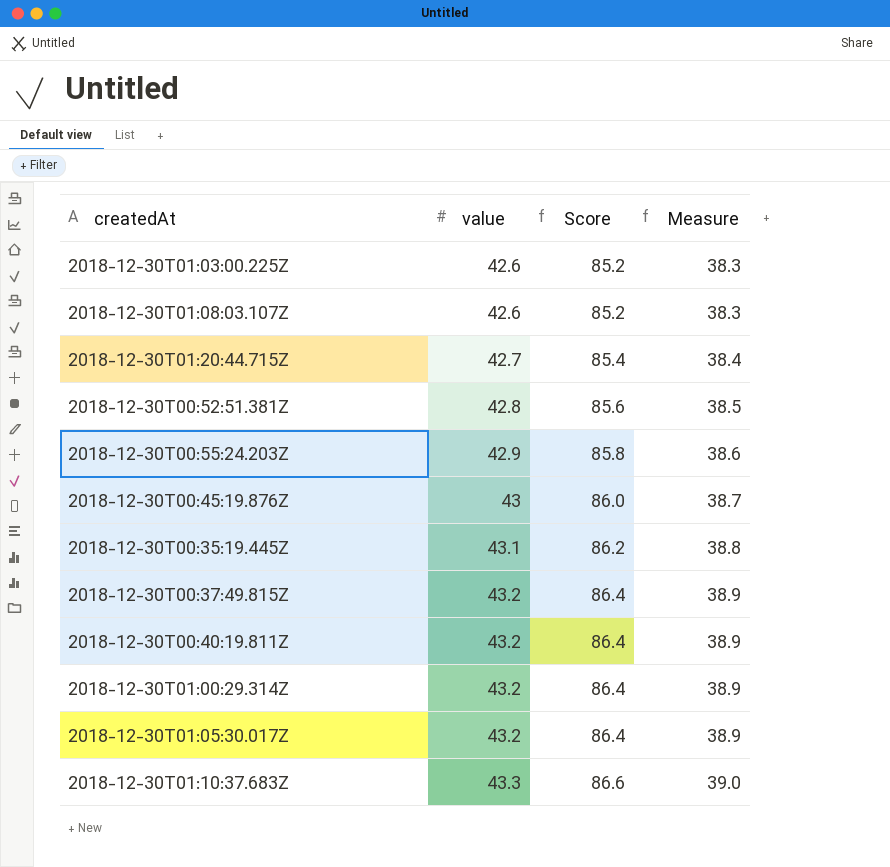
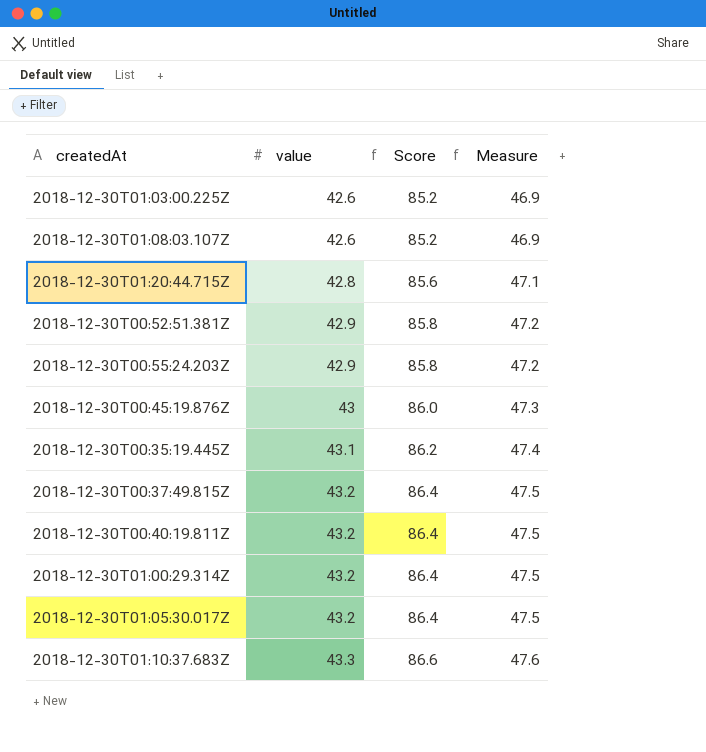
column Measure | formula: [value] * 0.9 -> [value] * 1.1
2018-12-30T01:20:44.715Z | value: 42.7 -> 42.8
2018-12-30T01:20:44.715Z | Score: 85.4 -> 85.6
2018-12-30T00:52:51.381Z | value: 42.8 -> 42.9
2018-12-30T00:52:51.381Z | Score: 85.6 -> 85.8

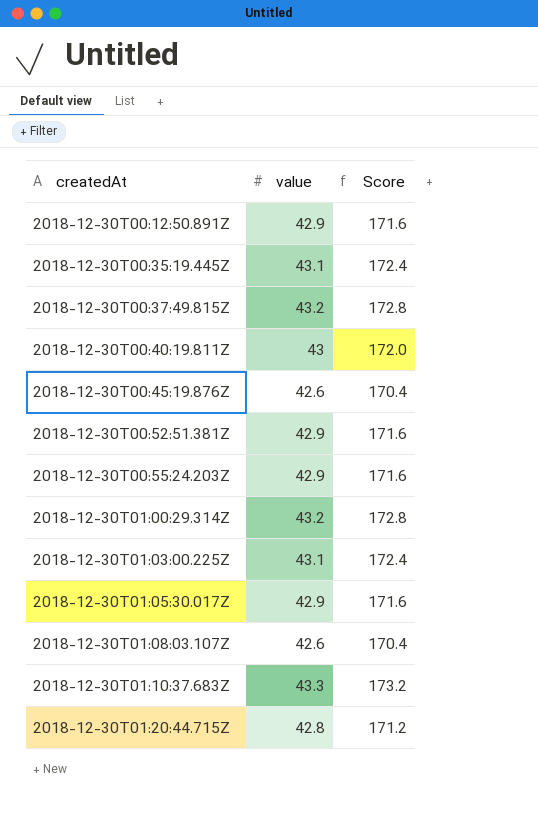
row order: value ascending -> createdAt ascending
column Measure | formula: [value] * 1.1 -> none
column Score | formula: [value] * 2 -> [value] * 4
row 2018-12-30T00:12:50.891Z: none -> 42.9 | 171.6
2018-12-30T00:40:19.811Z | value: 43.2 -> 43
2018-12-30T00:45:19.876Z | value: 43 -> 42.6
2018-12-30T01:03:00.225Z | value: 42.6 -> 43.1
2018-12-30T01:05:30.017Z | value: 43.2 -> 42.9

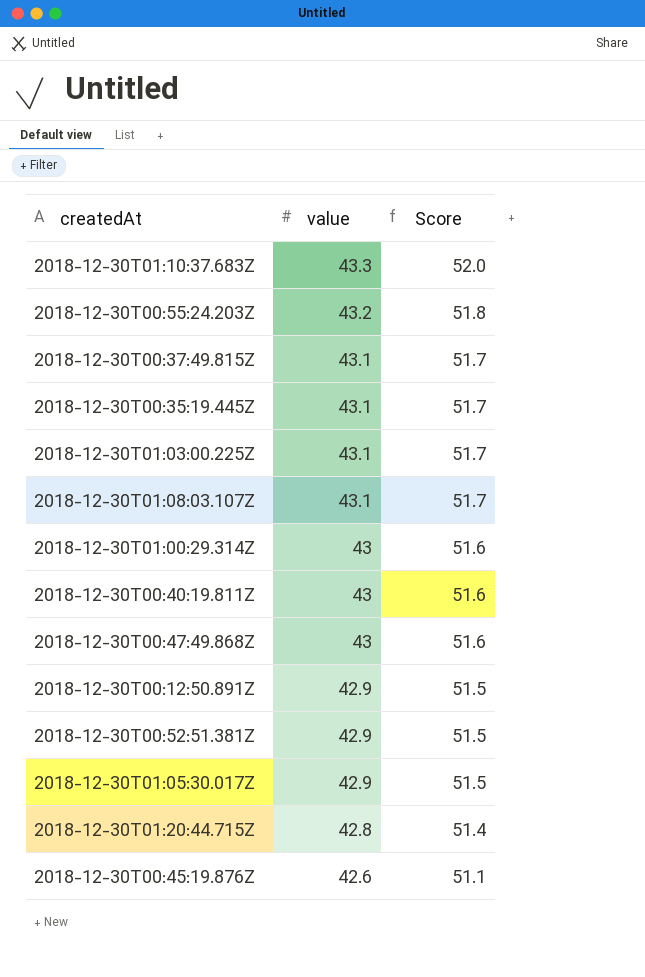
row order: createdAt ascending -> value descending
column Score | formula: [value] * 4 -> [value] * 1.2
2018-12-30T00:55:24.203Z | value: 42.9 -> 43.2
2018-12-30T00:37:49.815Z | value: 43.2 -> 43.1
2018-12-30T01:08:03.107Z | value: 42.6 -> 43.1
2018-12-30T01:00:29.314Z | value: 43.2 -> 43
row 2018-12-30T00:47:49.868Z: none -> 43 | 51.6

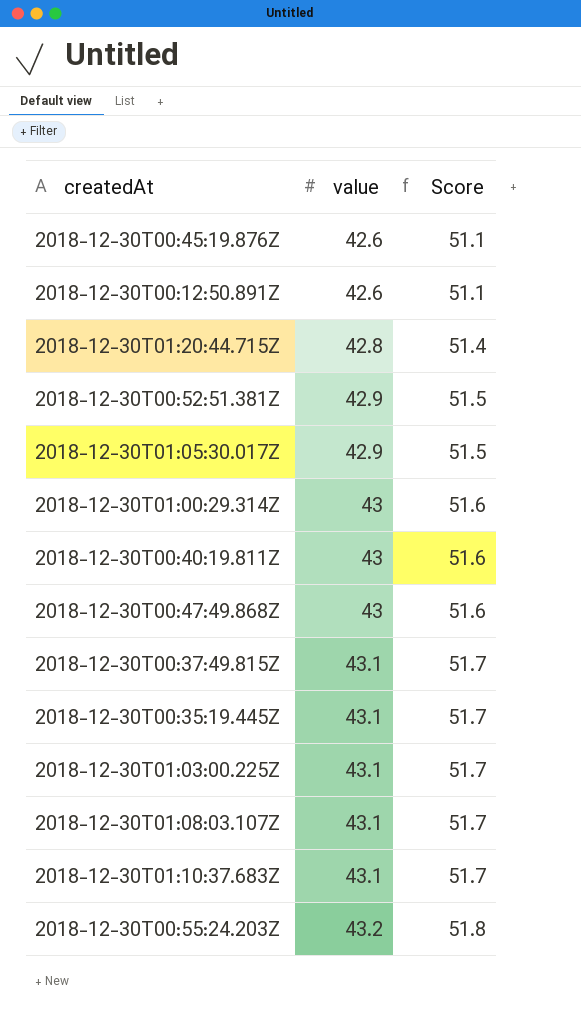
row order: value descending -> value ascending
2018-12-30T00:12:50.891Z | value: 42.9 -> 42.6
2018-12-30T00:12:50.891Z | Score: 51.5 -> 51.1
2018-12-30T01:10:37.683Z | value: 43.3 -> 43.1
2018-12-30T01:10:37.683Z | Score: 52.0 -> 51.7

